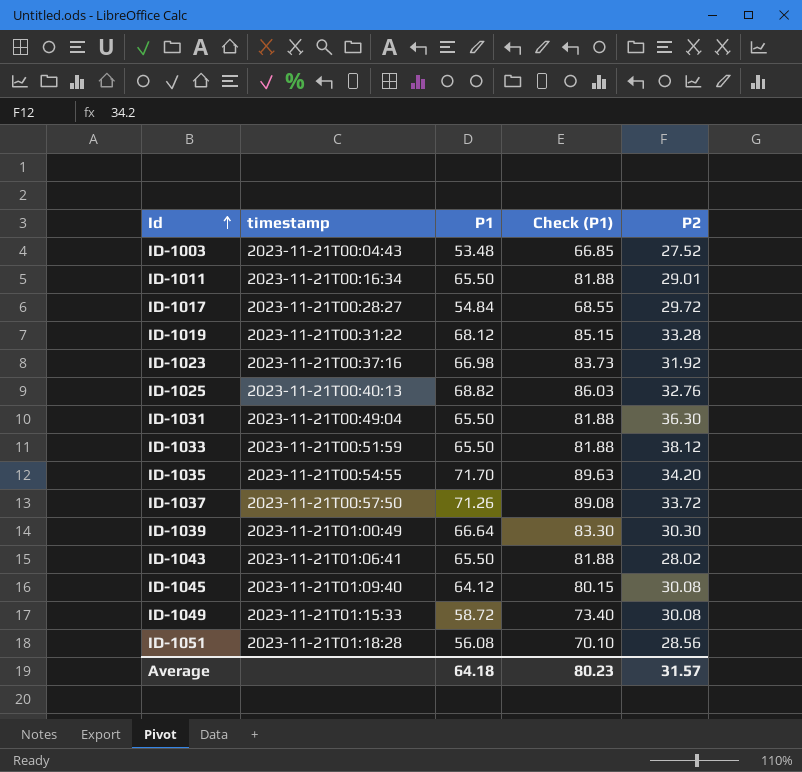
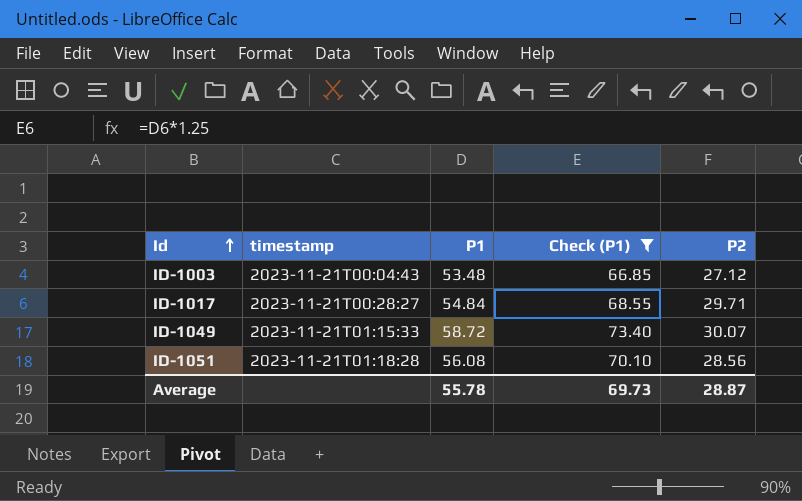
filter: none -> Check (P1) <= 73.40
ID-1003 | P2: 27.52 -> 27.12
ID-1017 | P2: 29.72 -> 29.71
ID-1049 | P2: 30.08 -> 30.07
Average | P1: 64.18 -> 55.78
Average | Check (P1): 80.23 -> 69.73
Average | P2: 31.57 -> 28.87

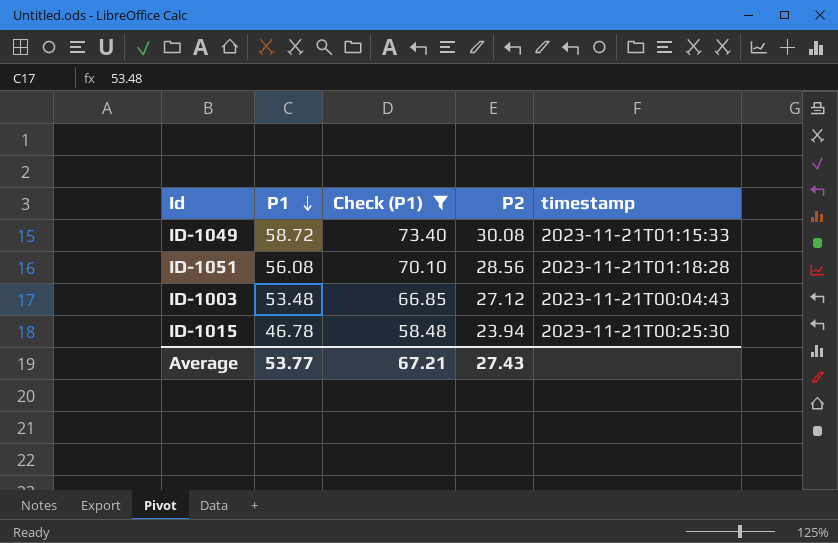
row order: Id ascending -> P1 descending
column timestamp | position: 2 -> 5
row ID-1017: 2023-11-21T00:28:27 | 54.84 | 68.55 | 29.71 -> none
ID-1049 | P2: 30.07 -> 30.08
row ID-1015: none -> 46.78 | 58.48 | 23.94 | 2023-11-21T00:25:30
Average | P1: 55.78 -> 53.77
Average | Check (P1): 69.73 -> 67.21
Average | P2: 28.87 -> 27.43

